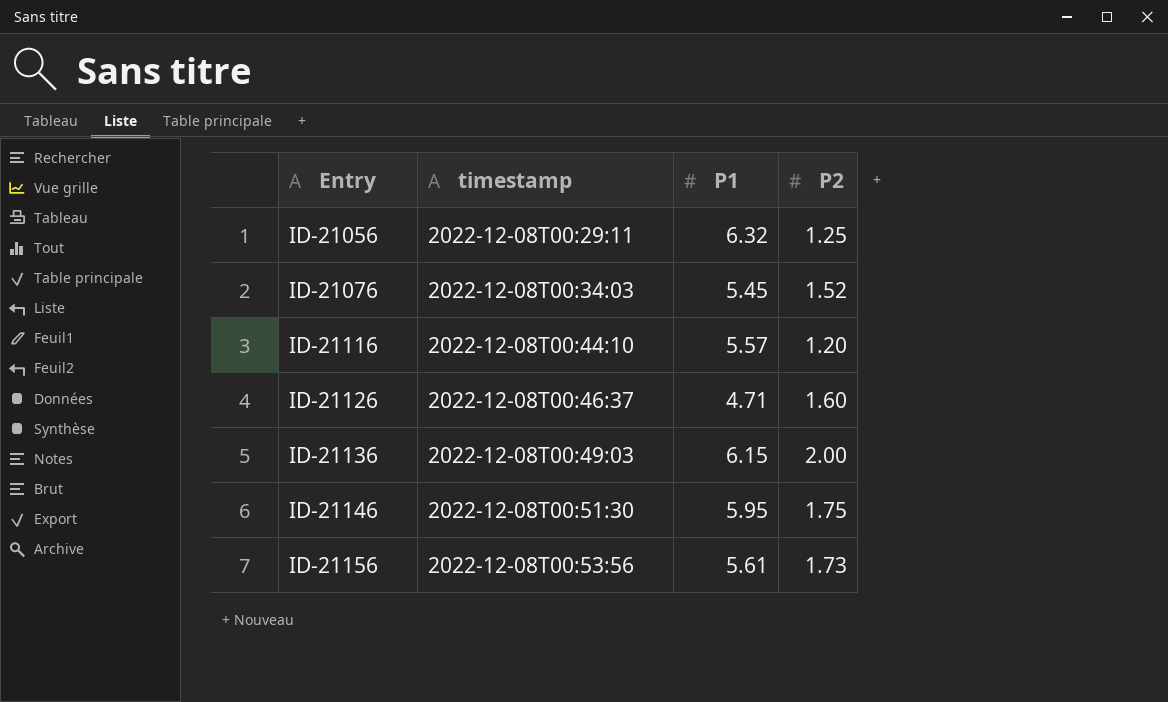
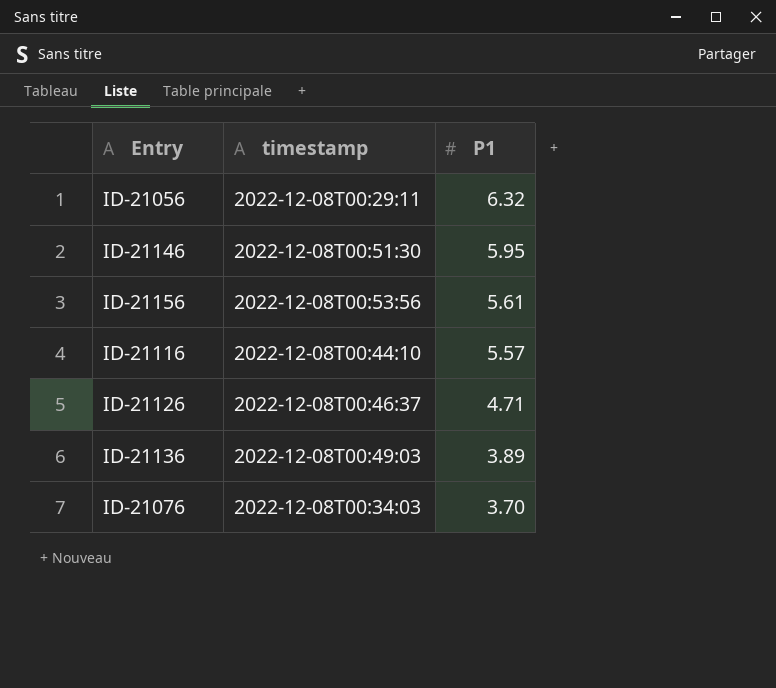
row order: Entry ascending -> P1 descending
column P2 | position: 4 -> none
ID-21136 | P1: 6.15 -> 3.89
ID-21076 | P1: 5.45 -> 3.70

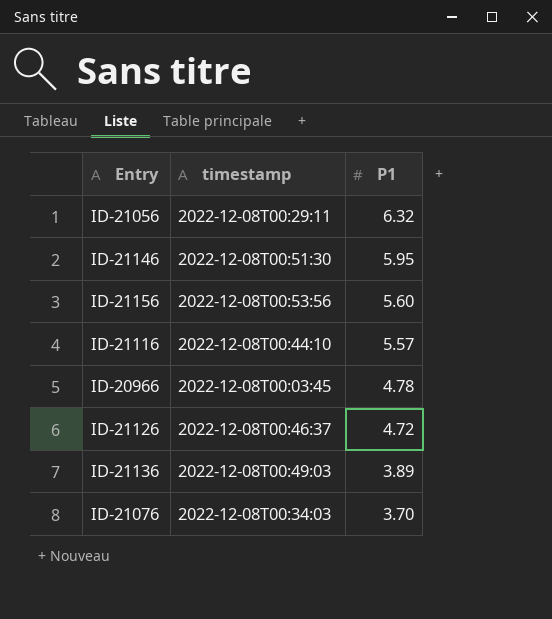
ID-21156 | P1: 5.61 -> 5.60
row ID-20966: none -> 2022-12-08T00:03:45 | 4.78
ID-21126 | P1: 4.71 -> 4.72

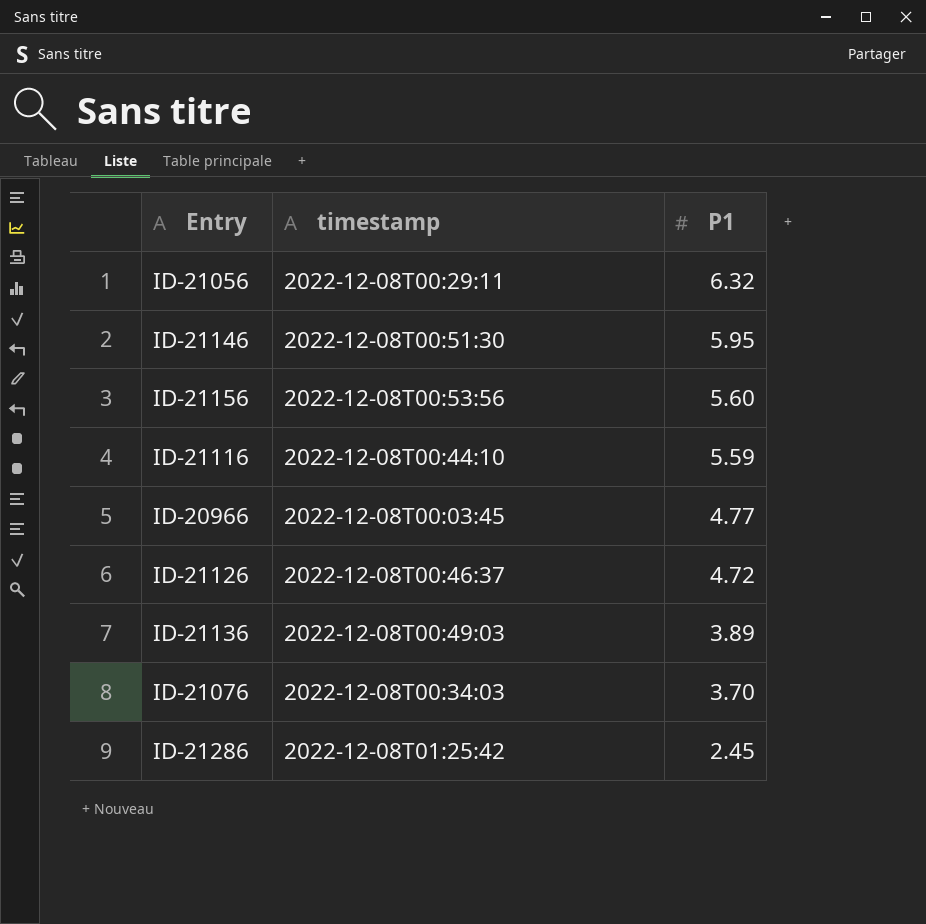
ID-21116 | P1: 5.57 -> 5.59
ID-20966 | P1: 4.78 -> 4.77
row ID-21286: none -> 2022-12-08T01:25:42 | 2.45

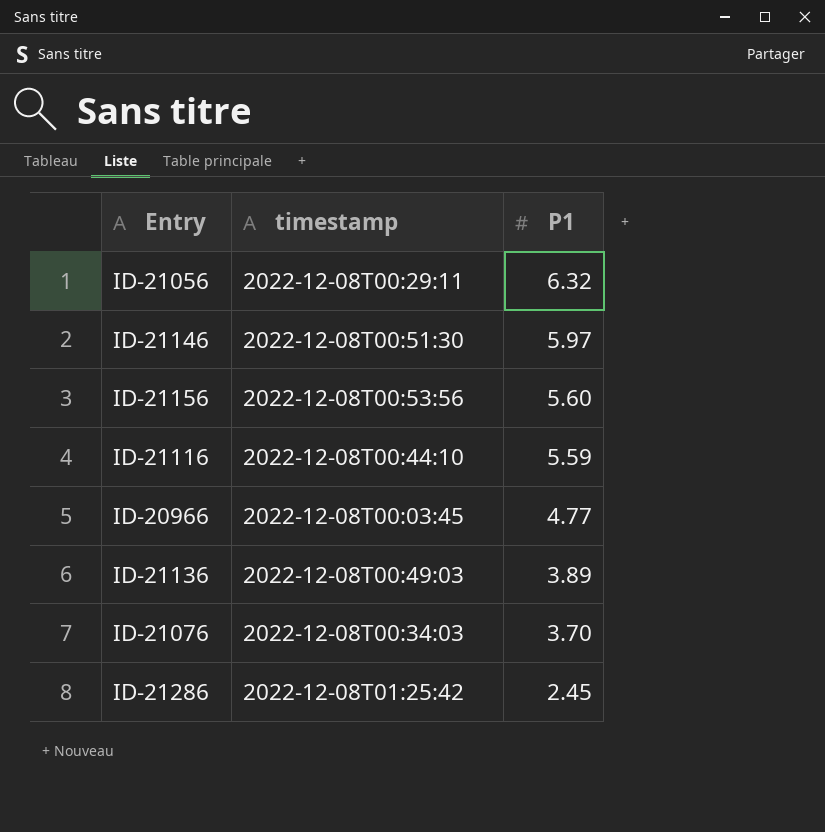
row ID-21126: 2022-12-08T00:46:37 | 4.72 -> none
ID-21146 | P1: 5.95 -> 5.97

